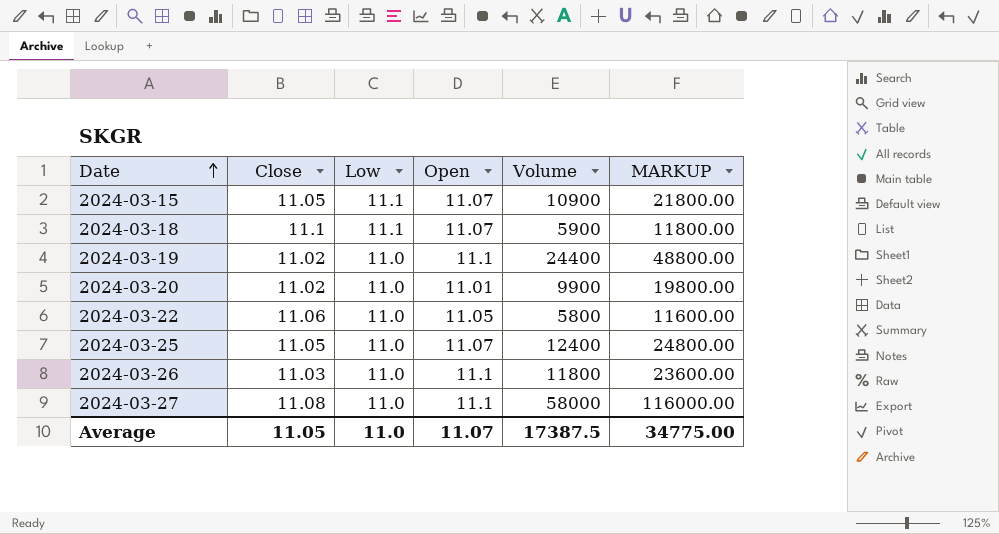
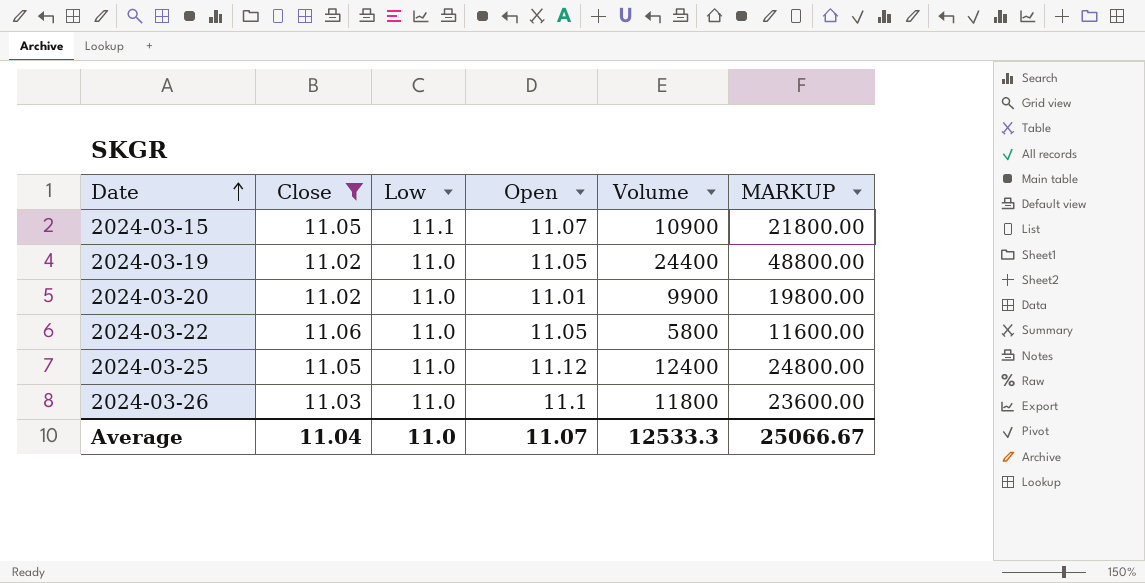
filter: none -> Close <= 11.06
2024-03-19 | Open: 11.1 -> 11.05
2024-03-25 | Open: 11.07 -> 11.12
Average | Close: 11.05 -> 11.04
Average | Volume: 17387.5 -> 12533.3
Average | MARKUP: 34775.00 -> 25066.67

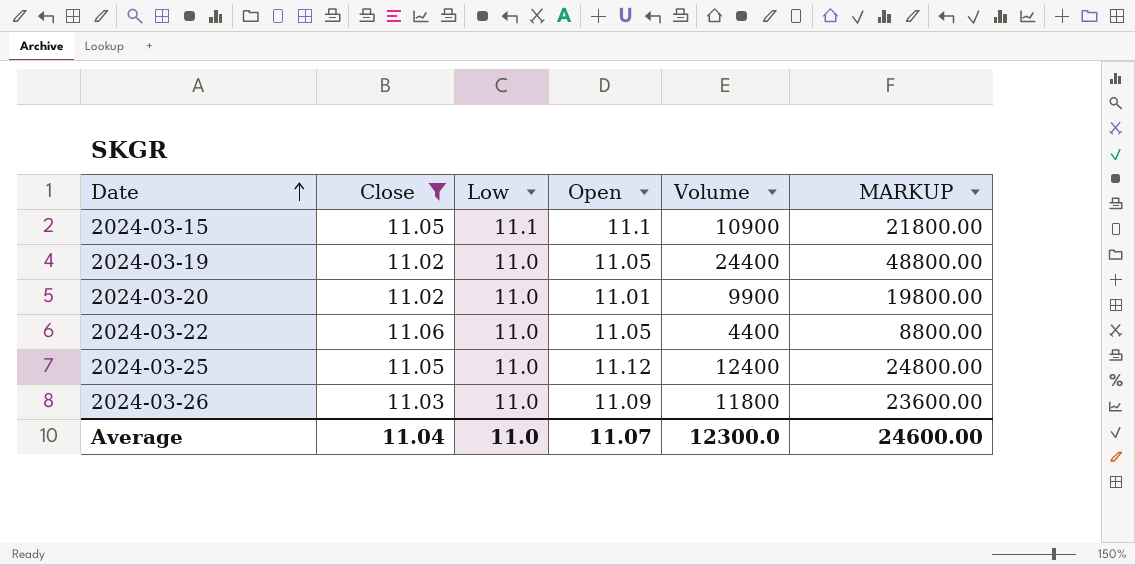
2024-03-15 | Open: 11.07 -> 11.1
2024-03-22 | Volume: 5800 -> 4400
2024-03-22 | MARKUP: 11600.00 -> 8800.00
2024-03-26 | Open: 11.1 -> 11.09
Average | Volume: 12533.3 -> 12300.0
Average | MARKUP: 25066.67 -> 24600.00

